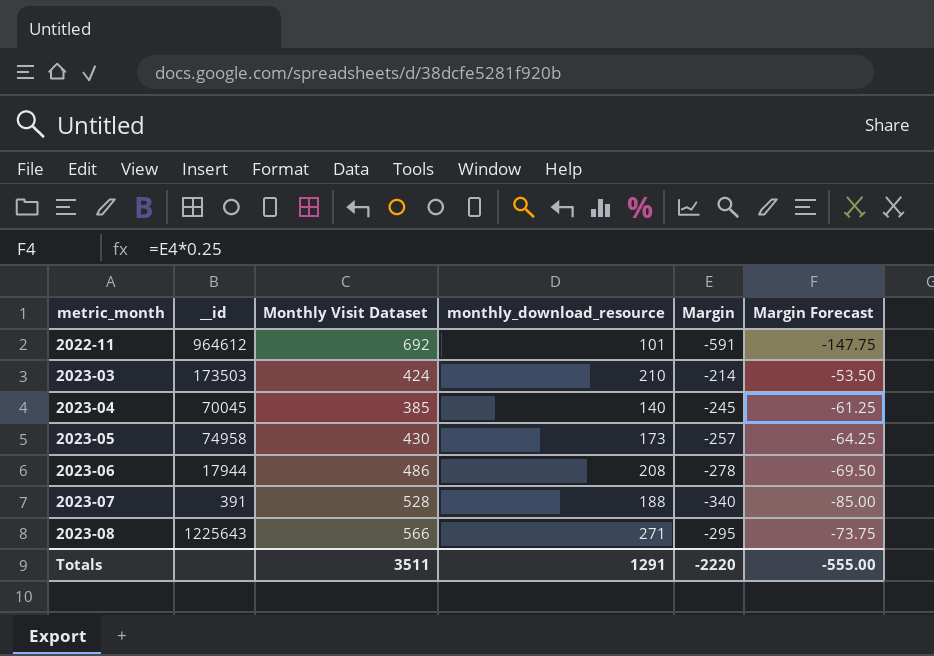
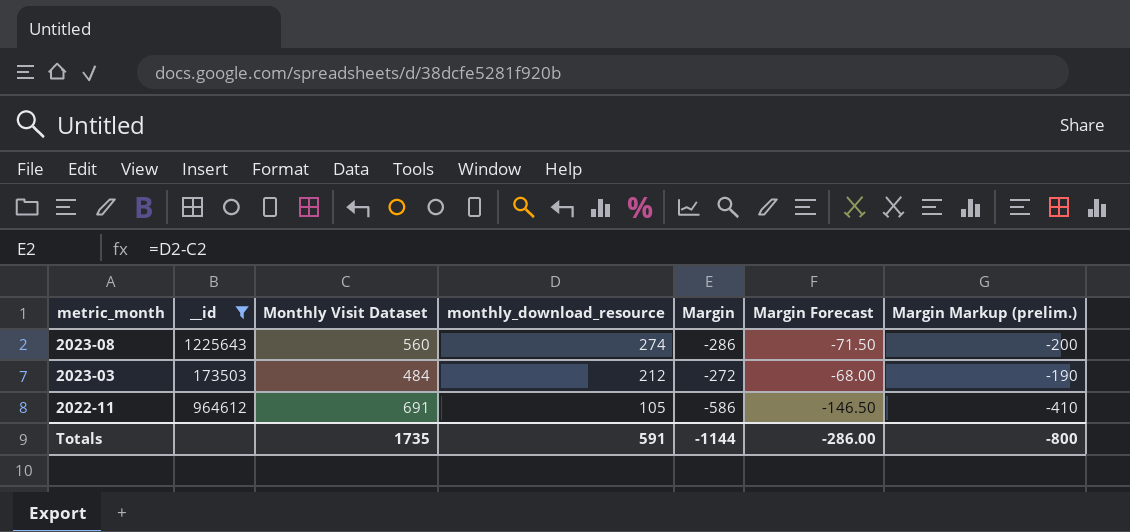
filter: none -> __id >= 173503
row order: metric_month ascending -> metric_month descending
column Margin Markup (prelim.) | formula: none -> [Margin] * 0.7
2023-08 | Monthly Visit Dataset: 566 -> 560
2023-08 | monthly_download_resource: 271 -> 274
2023-08 | Margin: -295 -> -286
2023-08 | Margin Forecast: -73.75 -> -71.50
2023-03 | Monthly Visit Dataset: 424 -> 484
2023-03 | monthly_download_resource: 210 -> 212
2023-03 | Margin: -214 -> -272
2023-03 | Margin Forecast: -53.50 -> -68.00
2022-11 | Monthly Visit Dataset: 692 -> 691
2022-11 | monthly_download_resource: 101 -> 105
2022-11 | Margin: -591 -> -586
2022-11 | Margin Forecast: -147.75 -> -146.50
Totals | Monthly Visit Dataset: 3511 -> 1735
Totals | monthly_download_resource: 1291 -> 591
Totals | Margin: -2220 -> -1144
Totals | Margin Forecast: -555.00 -> -286.00

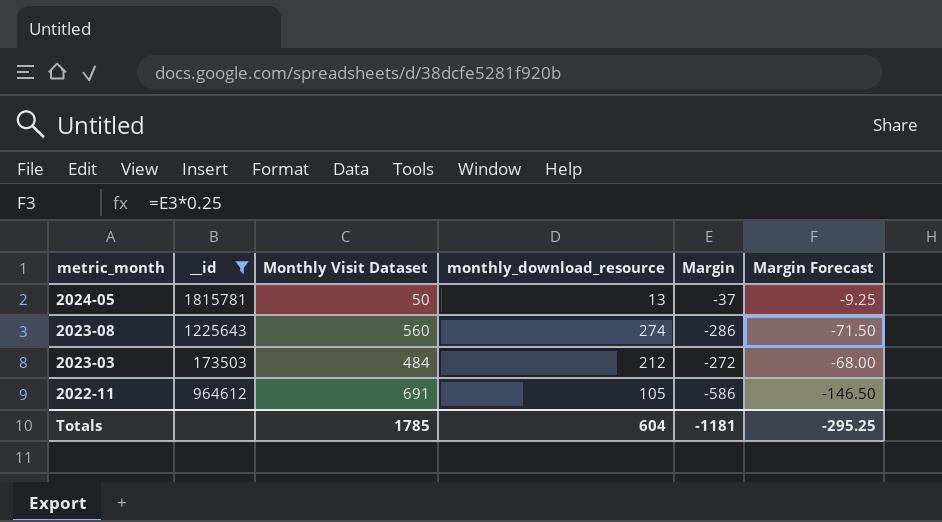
column Margin Markup (prelim.) | formula: [Margin] * 0.7 -> none
row 2024-05: none -> 1815781 | 50 | 13 | -37 | -9.25
Totals | Monthly Visit Dataset: 1735 -> 1785
Totals | monthly_download_resource: 591 -> 604
Totals | Margin: -1144 -> -1181
Totals | Margin Forecast: -286.00 -> -295.25

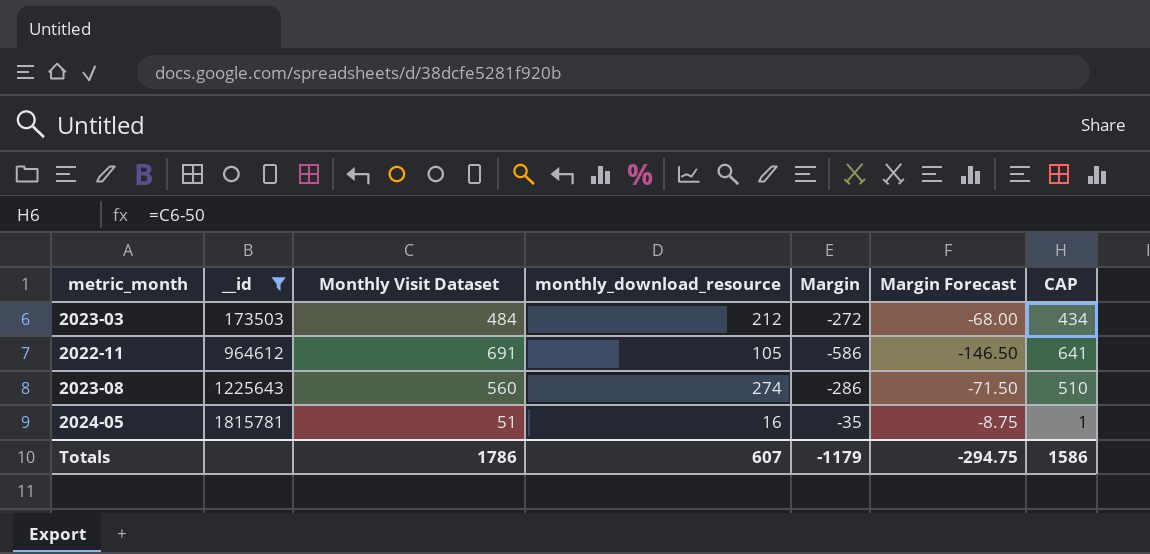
row order: metric_month descending -> __id ascending
column CAP | formula: none -> [Monthly Visit Dataset] - 50
2024-05 | Monthly Visit Dataset: 50 -> 51
2024-05 | monthly_download_resource: 13 -> 16
2024-05 | Margin: -37 -> -35
2024-05 | Margin Forecast: -9.25 -> -8.75
Totals | Monthly Visit Dataset: 1785 -> 1786
Totals | monthly_download_resource: 604 -> 607
Totals | Margin: -1181 -> -1179
Totals | Margin Forecast: -295.25 -> -294.75

